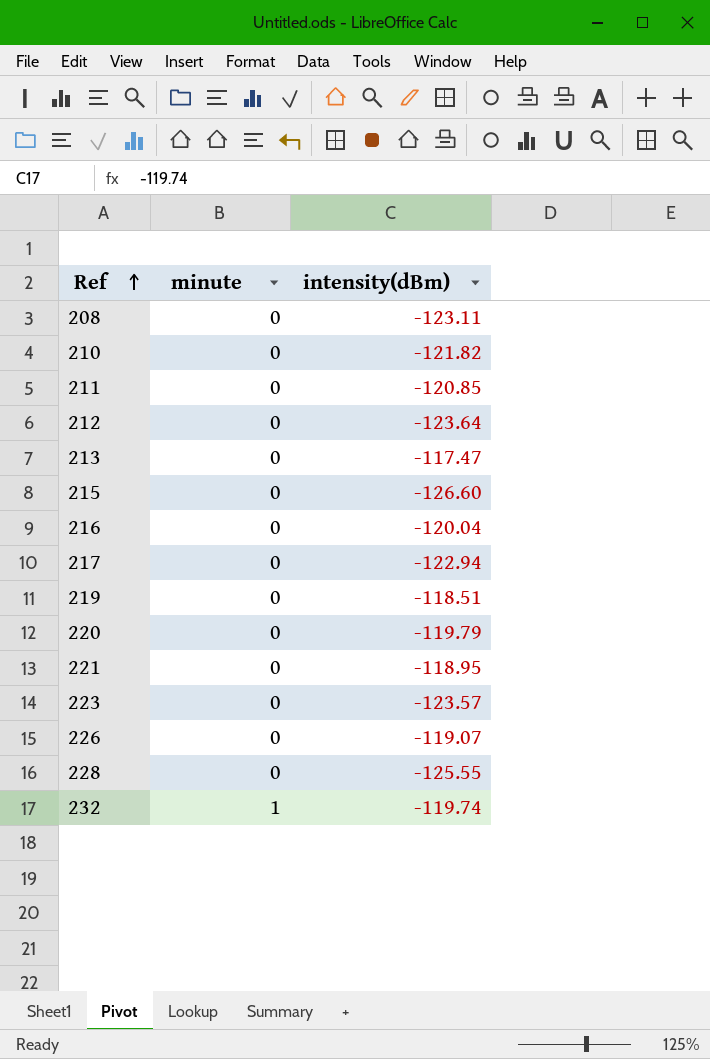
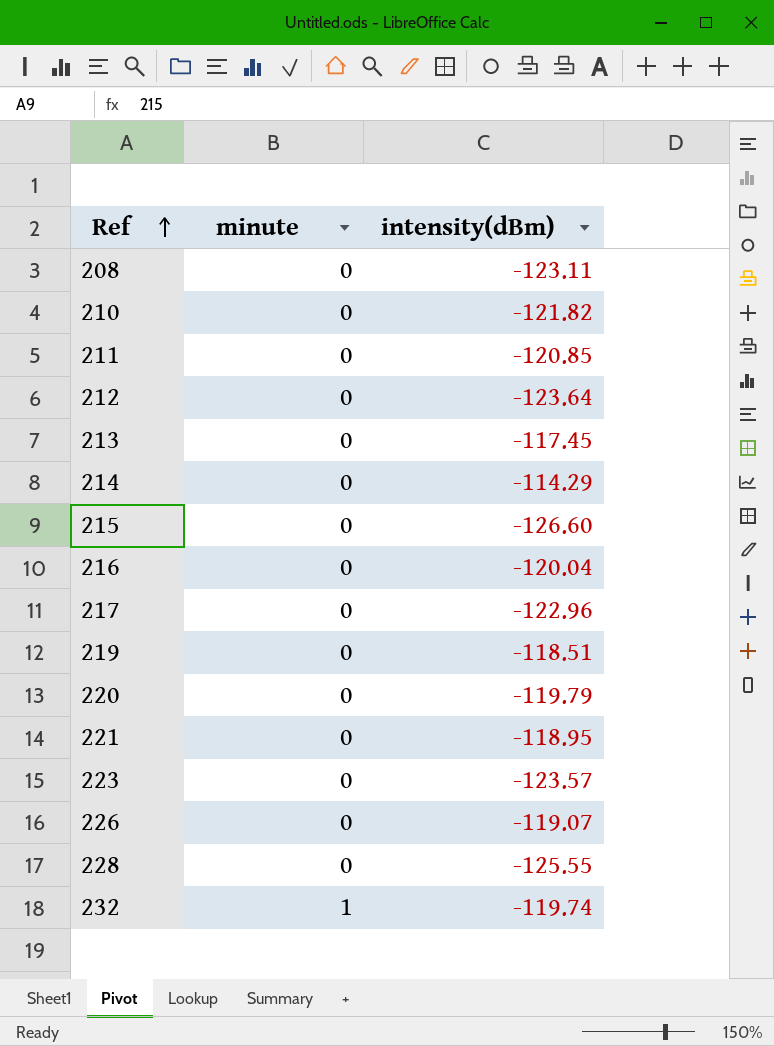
213 | intensity(dBm): -117.47 -> -117.45
row 214: none -> 0 | -114.29
217 | intensity(dBm): -122.94 -> -122.96

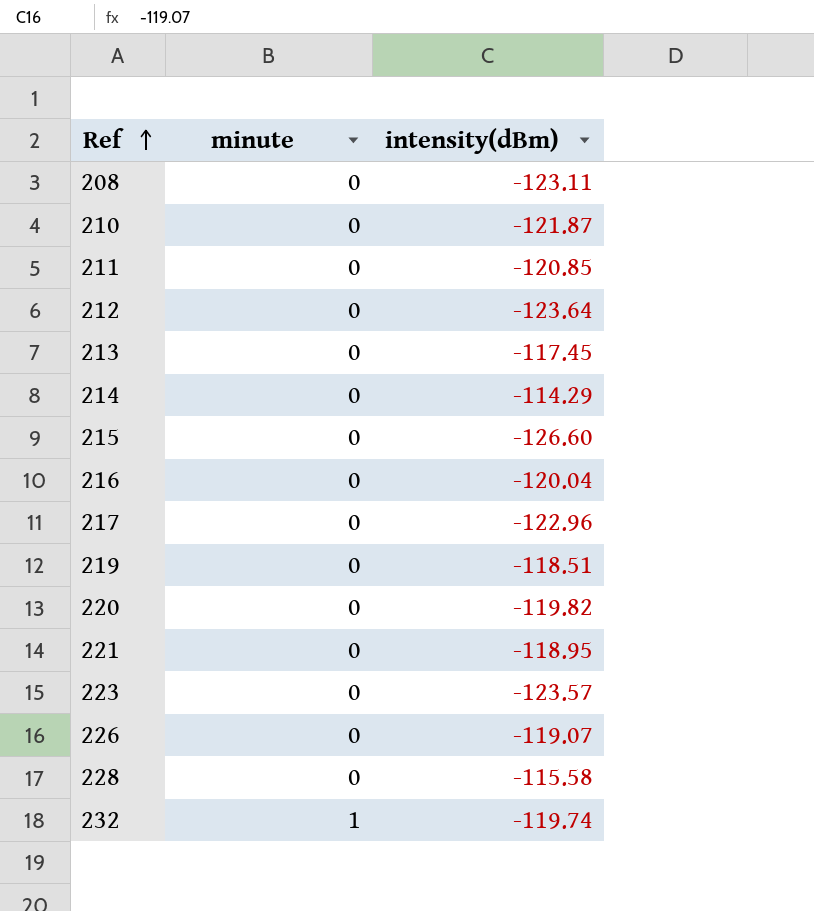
210 | intensity(dBm): -121.82 -> -121.87
220 | intensity(dBm): -119.79 -> -119.82
228 | intensity(dBm): -125.55 -> -115.58

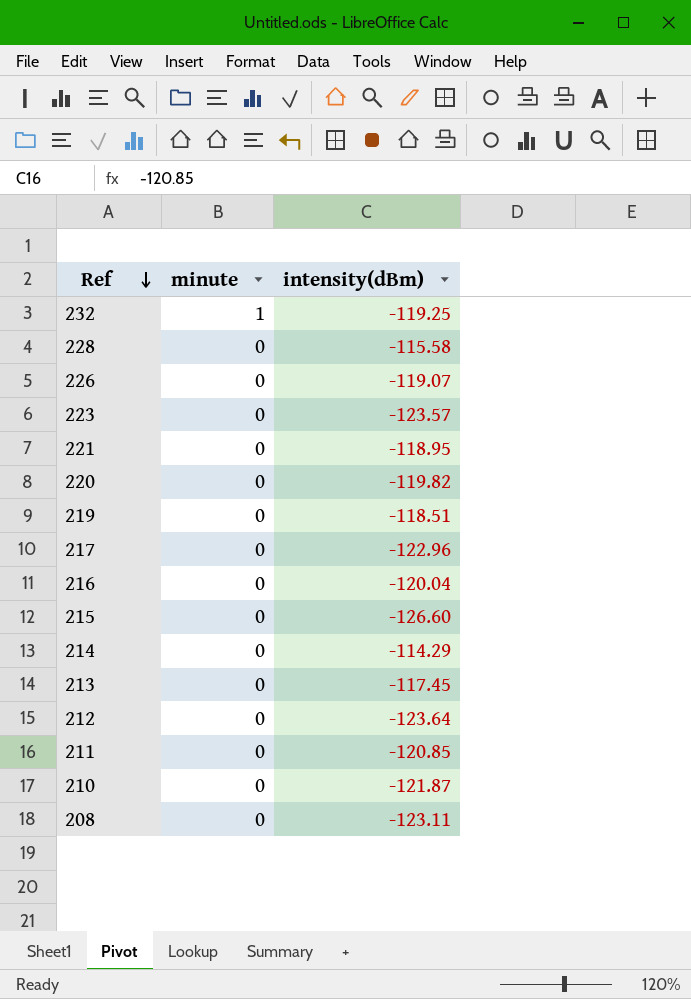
row order: Ref ascending -> Ref descending
232 | intensity(dBm): -119.74 -> -119.25

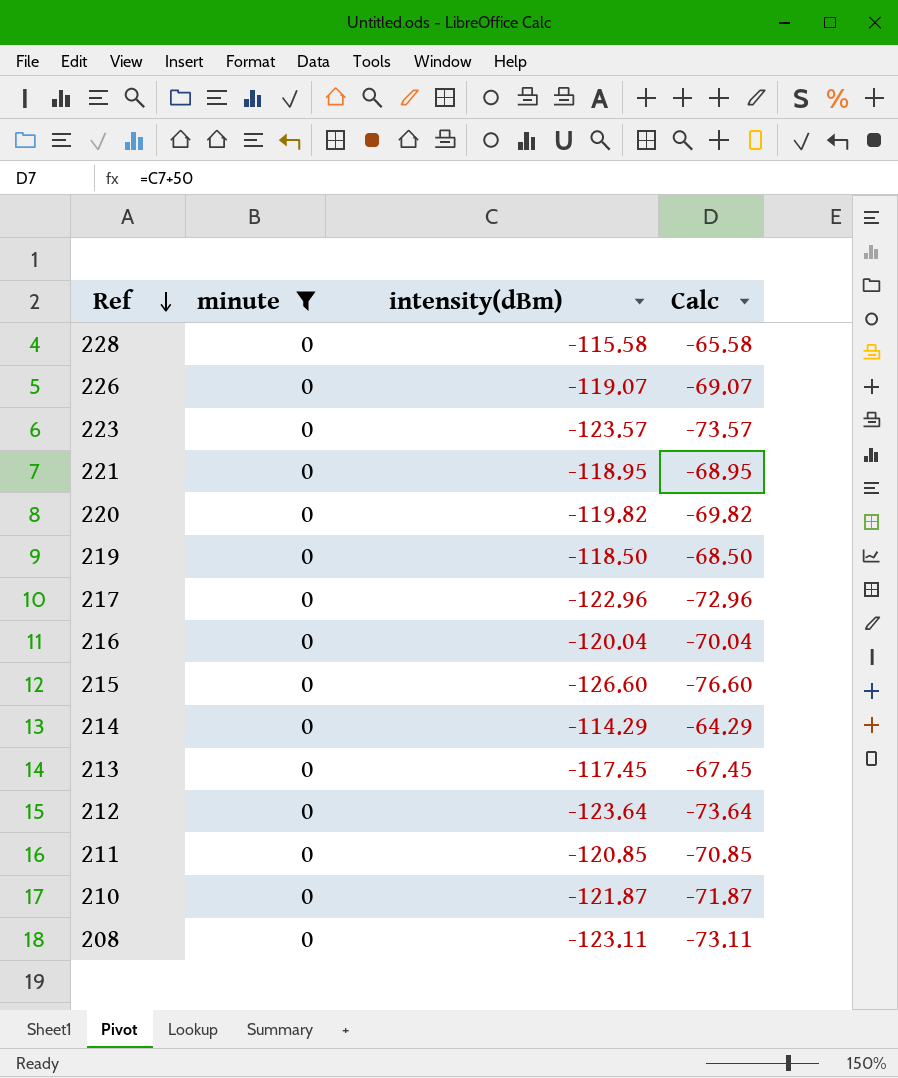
filter: none -> minute = 0
column Calc | formula: none -> [intensity(dBm)] + 50
219 | intensity(dBm): -118.51 -> -118.50

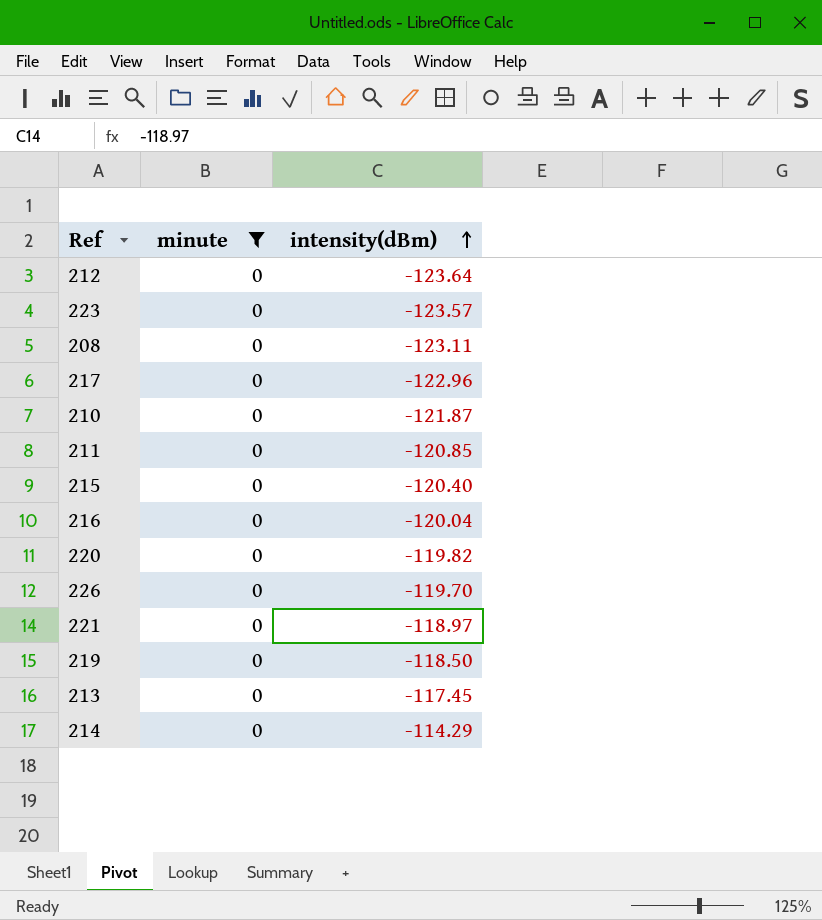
row order: Ref descending -> intensity(dBm) ascending
column Calc | formula: [intensity(dBm)] + 50 -> none
row 228: 0 | -115.58 | -65.58 -> none
215 | intensity(dBm): -126.60 -> -120.40
226 | intensity(dBm): -119.07 -> -119.70
221 | intensity(dBm): -118.95 -> -118.97

